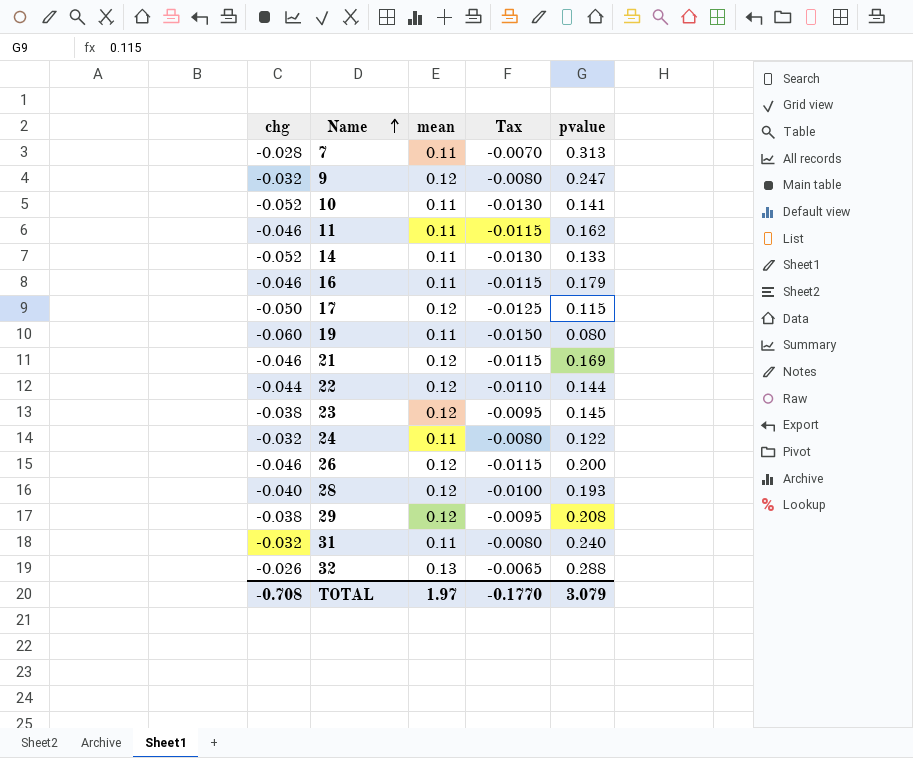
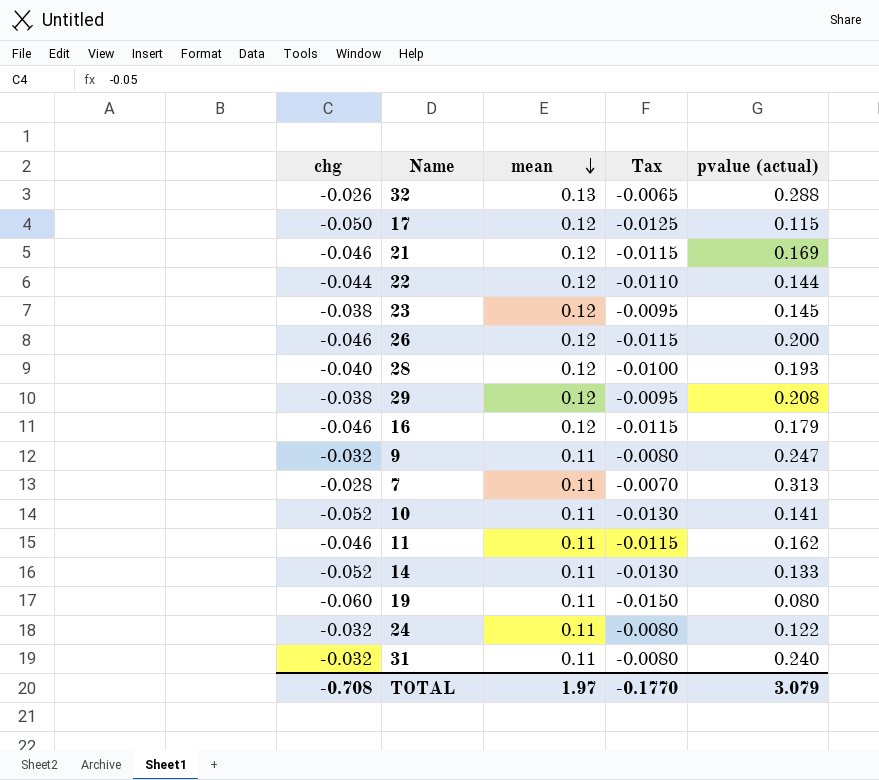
row order: Name ascending -> mean descending
column name: pvalue -> pvalue (actual)
16 | mean: 0.11 -> 0.12
9 | mean: 0.12 -> 0.11

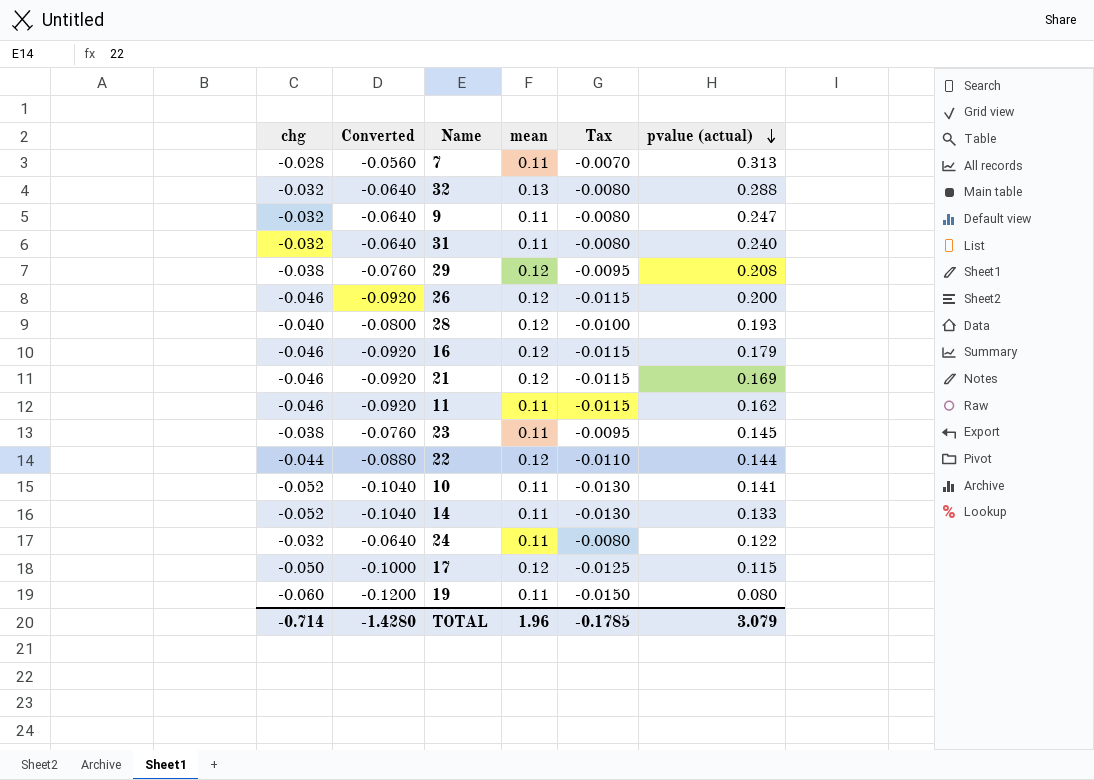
row order: mean descending -> pvalue (actual) descending
column Converted | formula: none -> [chg] * 2
32 | chg: -0.026 -> -0.032
32 | Tax: -0.0065 -> -0.0080
23 | mean: 0.12 -> 0.11
TOTAL | chg: -0.708 -> -0.714
TOTAL | mean: 1.97 -> 1.96
TOTAL | Tax: -0.1770 -> -0.1785

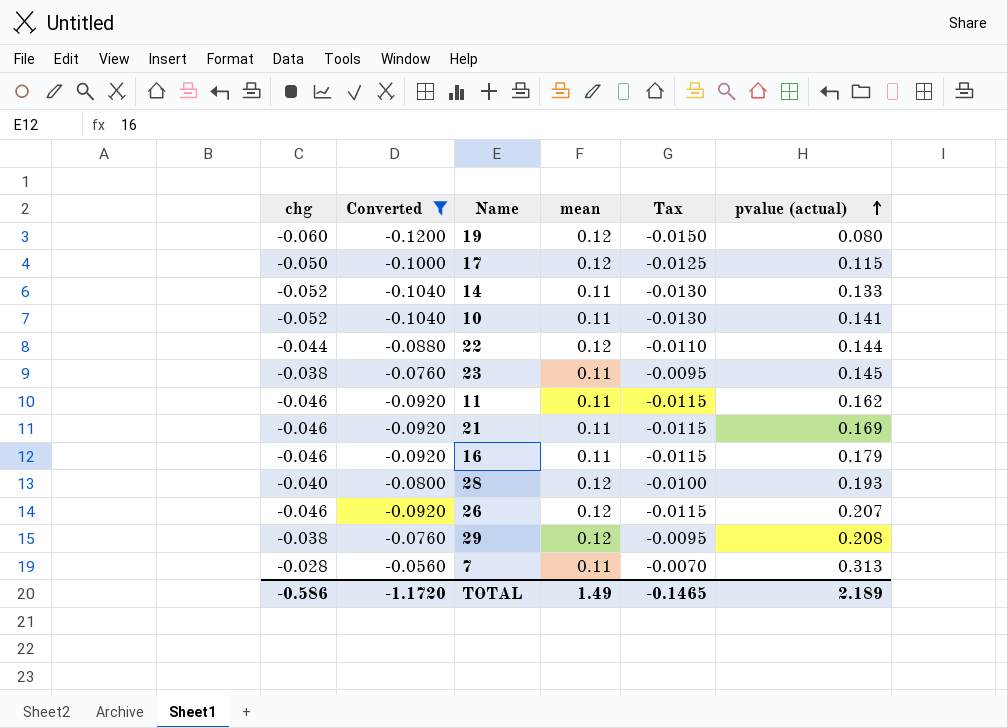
filter: none -> Converted != -0.0640
row order: pvalue (actual) descending -> pvalue (actual) ascending
19 | mean: 0.11 -> 0.12
21 | mean: 0.12 -> 0.11
16 | mean: 0.12 -> 0.11
26 | pvalue (actual): 0.200 -> 0.207
TOTAL | chg: -0.714 -> -0.586
TOTAL | Converted: -1.4280 -> -1.1720
TOTAL | mean: 1.96 -> 1.49
TOTAL | Tax: -0.1785 -> -0.1465
TOTAL | pvalue (actual): 3.079 -> 2.189

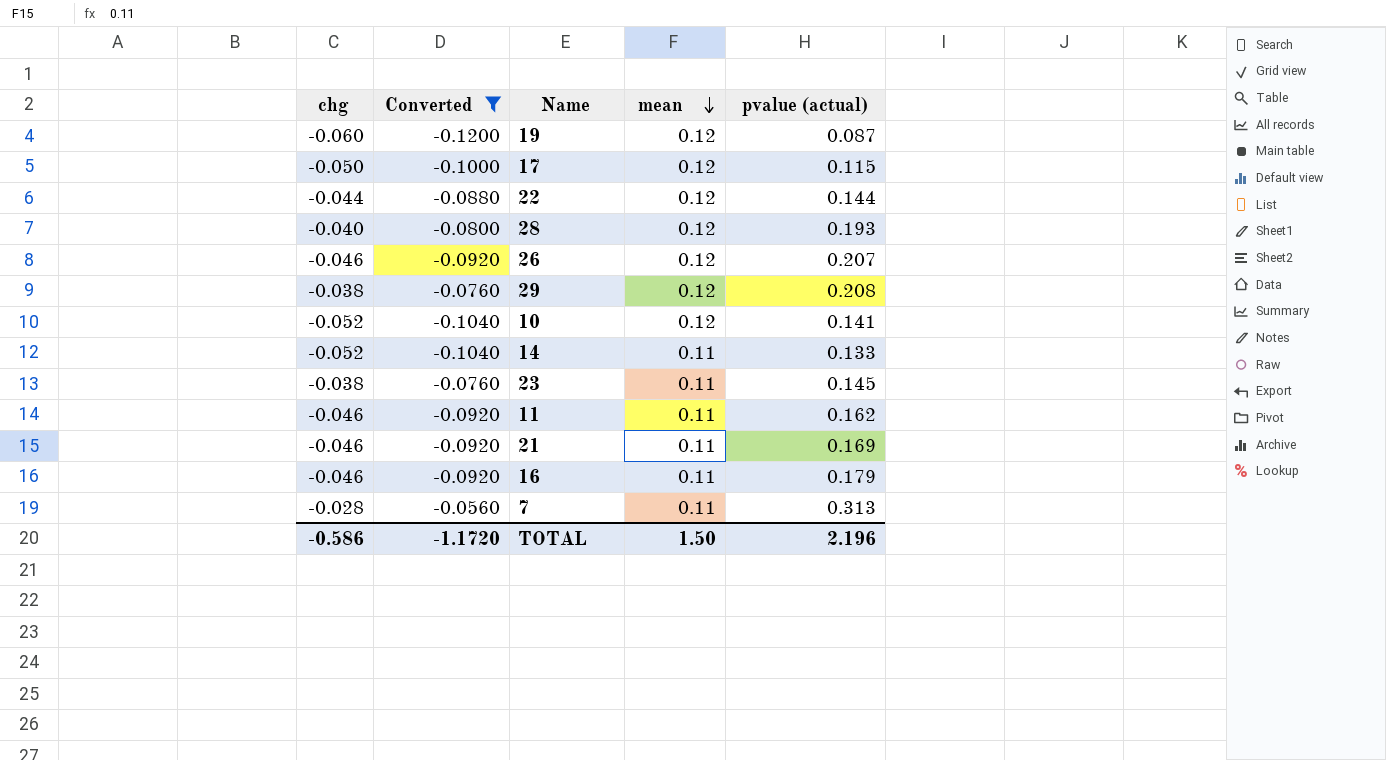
row order: pvalue (actual) ascending -> mean descending
column Tax | formula: [chg] * 0.25 -> none
19 | pvalue (actual): 0.080 -> 0.087
10 | mean: 0.11 -> 0.12
TOTAL | mean: 1.49 -> 1.50
TOTAL | pvalue (actual): 2.189 -> 2.196

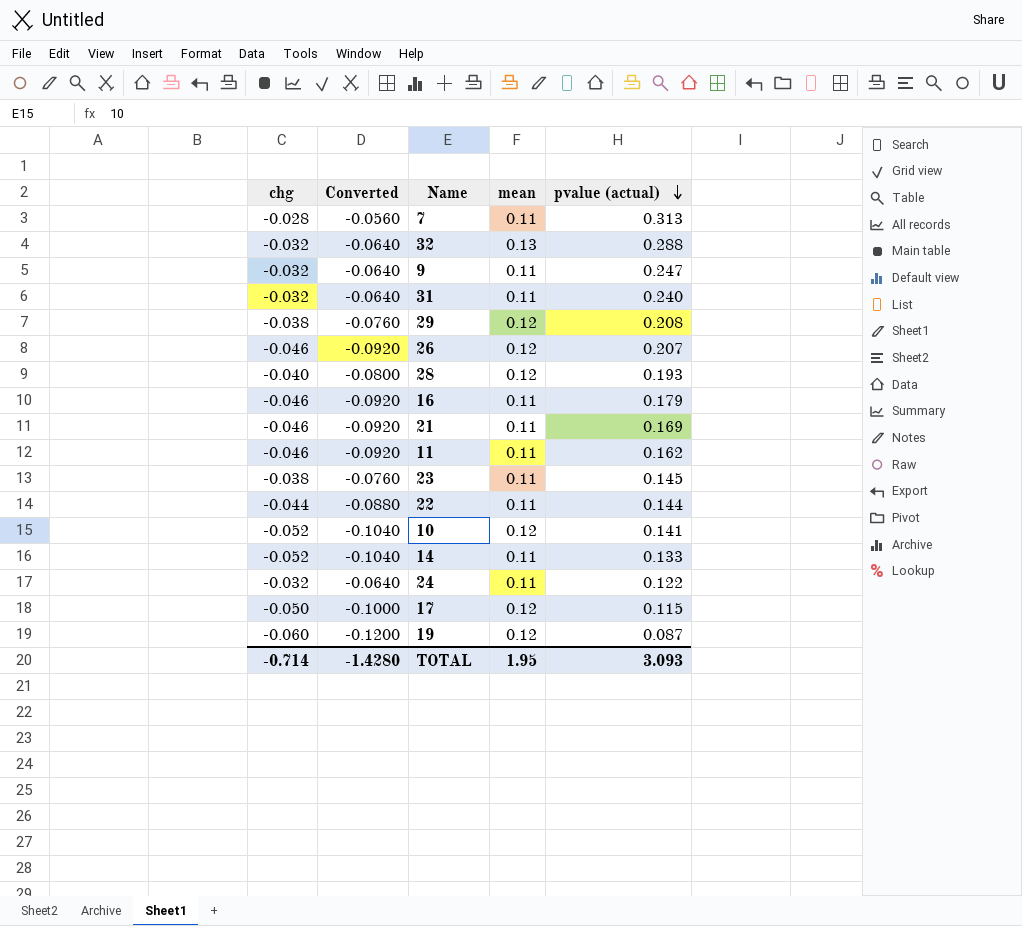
filter: Converted != -0.0640 -> none
row order: mean descending -> pvalue (actual) descending
22 | mean: 0.12 -> 0.11
TOTAL | chg: -0.586 -> -0.714
TOTAL | Converted: -1.1720 -> -1.4280
TOTAL | mean: 1.50 -> 1.95
TOTAL | pvalue (actual): 2.196 -> 3.093

